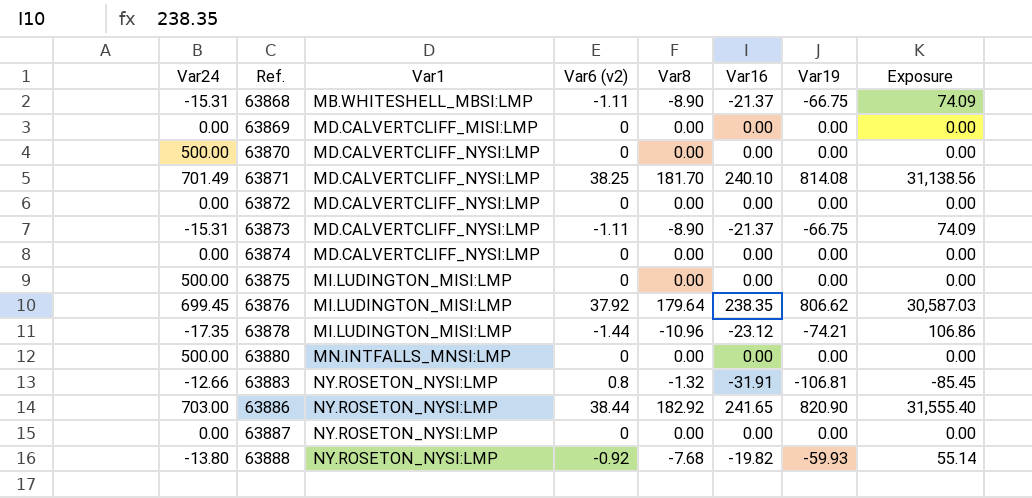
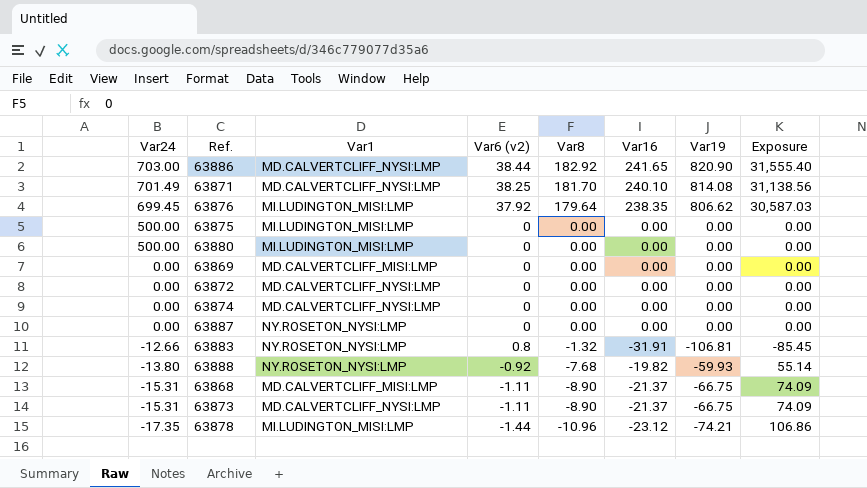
row order: Ref. ascending -> Var24 descending
row 63870: 500.00 | MD.CALVERTCLIFF_NYSI:LMP | 0 | 0.00 | 0.00 | 0.00 | 0.00 -> none
63886 | Var1: NY.ROSETON_NYSI:LMP -> MD.CALVERTCLIFF_NYSI:LMP
63880 | Var1: MN.INTFALLS_MNSI:LMP -> MI.LUDINGTON_MISI:LMP
63868 | Var1: MB.WHITESHELL_MBSI:LMP -> MD.CALVERTCLIFF_MISI:LMP

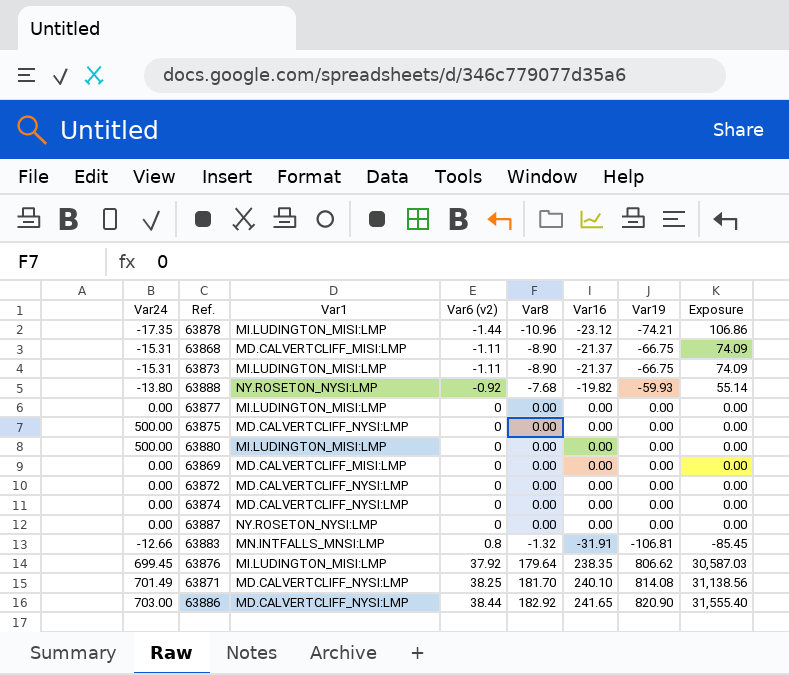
row order: Var24 descending -> Var6 (v2) ascending
63873 | Var1: MD.CALVERTCLIFF_NYSI:LMP -> MI.LUDINGTON_MISI:LMP
row 63877: none -> 0.00 | MI.LUDINGTON_MISI:LMP | 0 | 0.00 | 0.00 | 0.00 | 0.00
63875 | Var1: MI.LUDINGTON_MISI:LMP -> MD.CALVERTCLIFF_NYSI:LMP
63883 | Var1: NY.ROSETON_NYSI:LMP -> MN.INTFALLS_MNSI:LMP

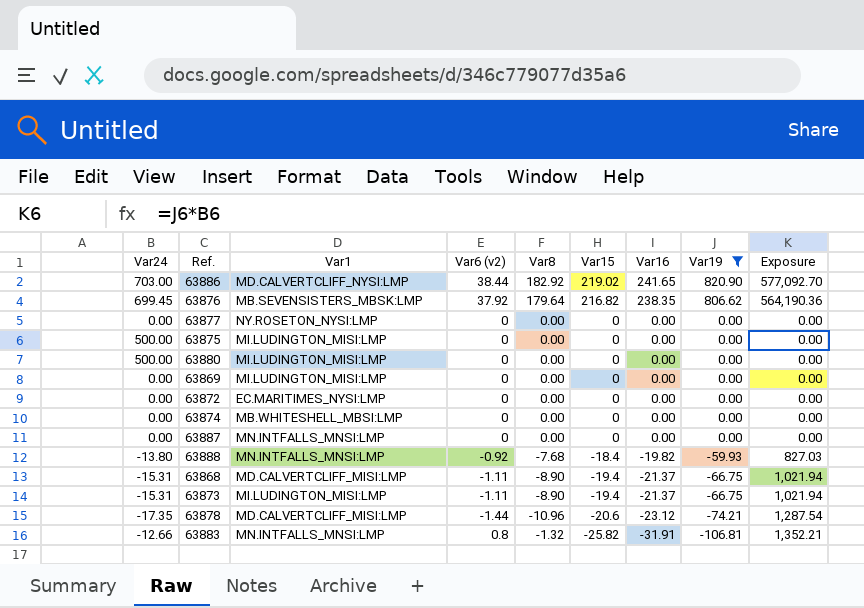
filter: none -> Var19 != 814.08
row order: Var6 (v2) ascending -> Var15 descending
column Var15 | position: none -> 6
column Exposure | formula: [Var6 (v2)] * [Var19] -> [Var24] * [Var19]
63876 | Var1: MI.LUDINGTON_MISI:LMP -> MB.SEVENSISTERS_MBSK:LMP
63877 | Var1: MI.LUDINGTON_MISI:LMP -> NY.ROSETON_NYSI:LMP
63875 | Var1: MD.CALVERTCLIFF_NYSI:LMP -> MI.LUDINGTON_MISI:LMP
63869 | Var1: MD.CALVERTCLIFF_MISI:LMP -> MI.LUDINGTON_MISI:LMP
63872 | Var1: MD.CALVERTCLIFF_NYSI:LMP -> EC.MARITIMES_NYSI:LMP
63874 | Var1: MD.CALVERTCLIFF_NYSI:LMP -> MB.WHITESHELL_MBSI:LMP
63887 | Var1: NY.ROSETON_NYSI:LMP -> MN.INTFALLS_MNSI:LMP
63888 | Var1: NY.ROSETON_NYSI:LMP -> MN.INTFALLS_MNSI:LMP
63878 | Var1: MI.LUDINGTON_MISI:LMP -> MD.CALVERTCLIFF_MISI:LMP

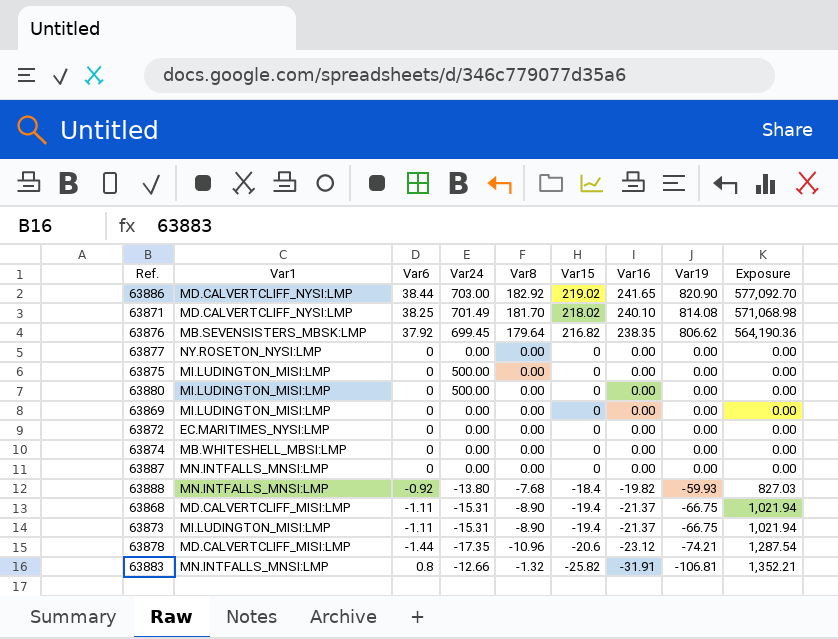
filter: Var19 != 814.08 -> none
column name: Var6 (v2) -> Var6
column Var24 | position: 1 -> 4

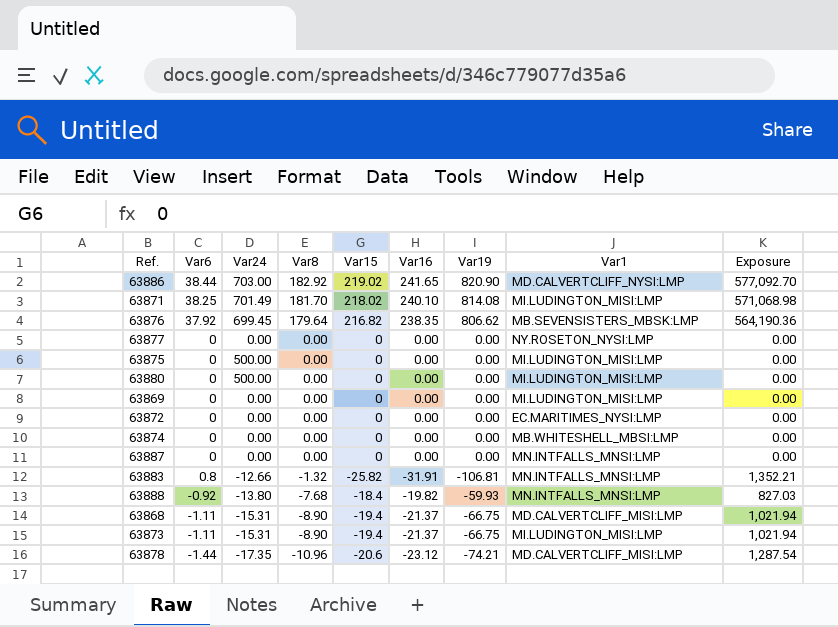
row order: Var15 descending -> Var8 descending
column Var1 | position: 2 -> 8
63871 | Var1: MD.CALVERTCLIFF_NYSI:LMP -> MI.LUDINGTON_MISI:LMP

